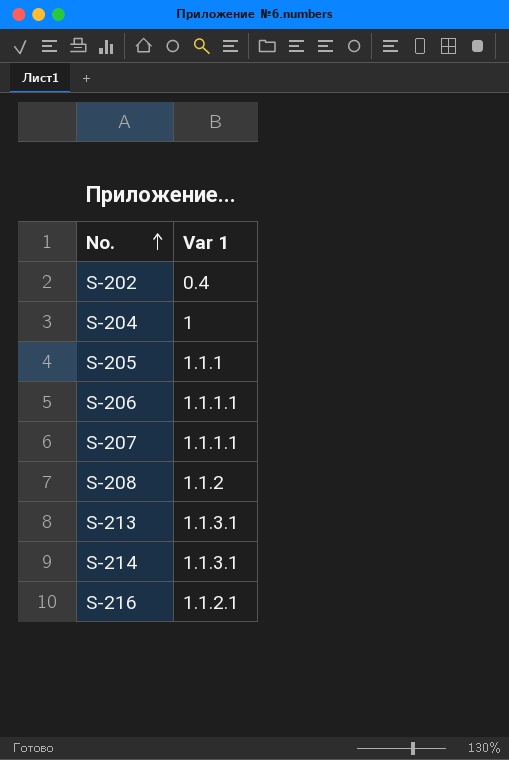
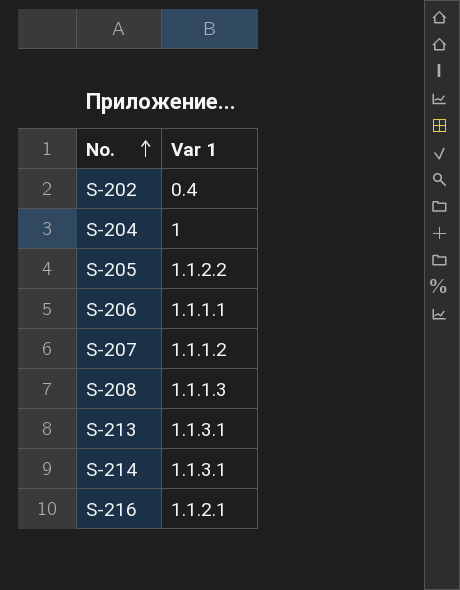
S-205 | Var 1: 1.1.1 -> 1.1.2.2
S-207 | Var 1: 1.1.1.1 -> 1.1.1.2
S-208 | Var 1: 1.1.2 -> 1.1.1.3

